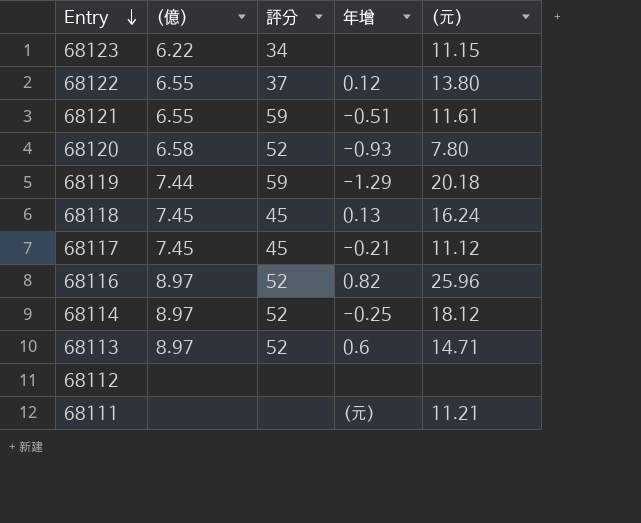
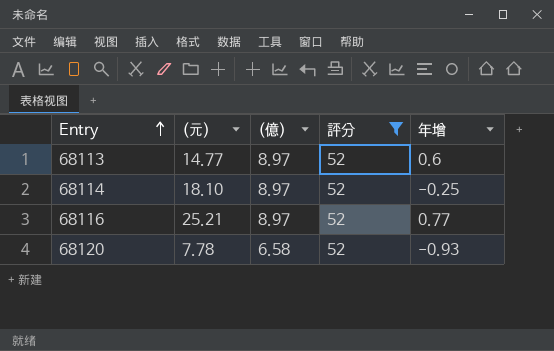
filter: none -> 評分 = 52
row order: Entry descending -> Entry ascending
column (元) | position: 5 -> 2
68113 | (元): 14.71 -> 14.77
68114 | (元): 18.12 -> 18.10
68116 | (元): 25.96 -> 25.21
68116 | 年增: 0.82 -> 0.77
68120 | (元): 7.80 -> 7.78

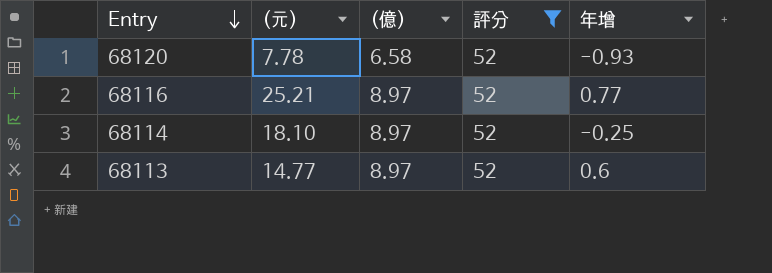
row order: Entry ascending -> Entry descending

